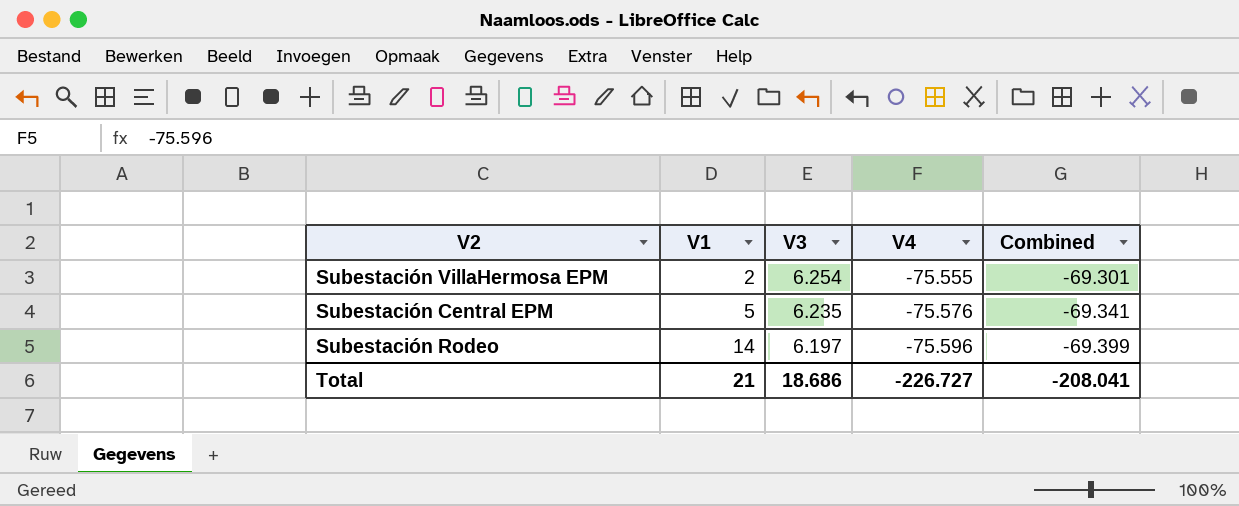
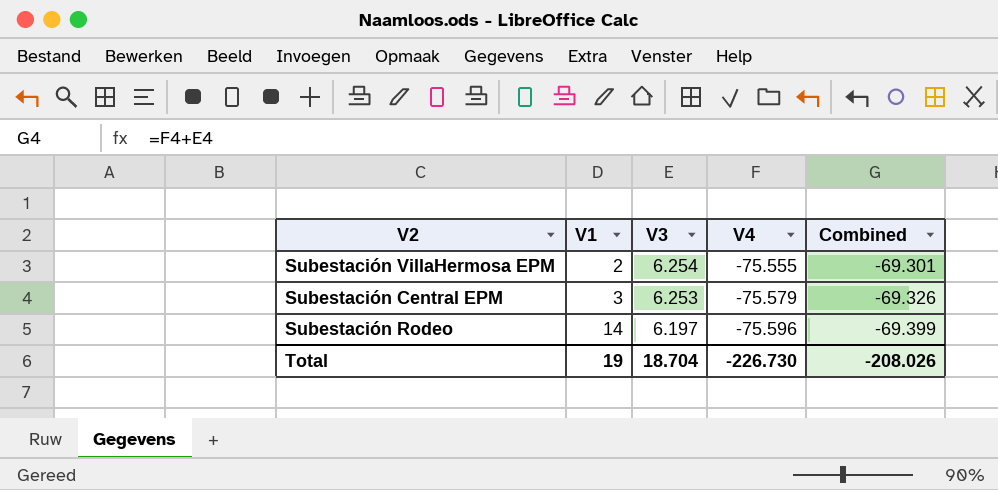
Subestación Central EPM | V1: 5 -> 3
Subestación Central EPM | V3: 6.235 -> 6.253
Subestación Central EPM | V4: -75.576 -> -75.579
Subestación Central EPM | Combined: -69.341 -> -69.326
Total | V1: 21 -> 19
Total | V3: 18.686 -> 18.704
Total | V4: -226.727 -> -226.730
Total | Combined: -208.041 -> -208.026

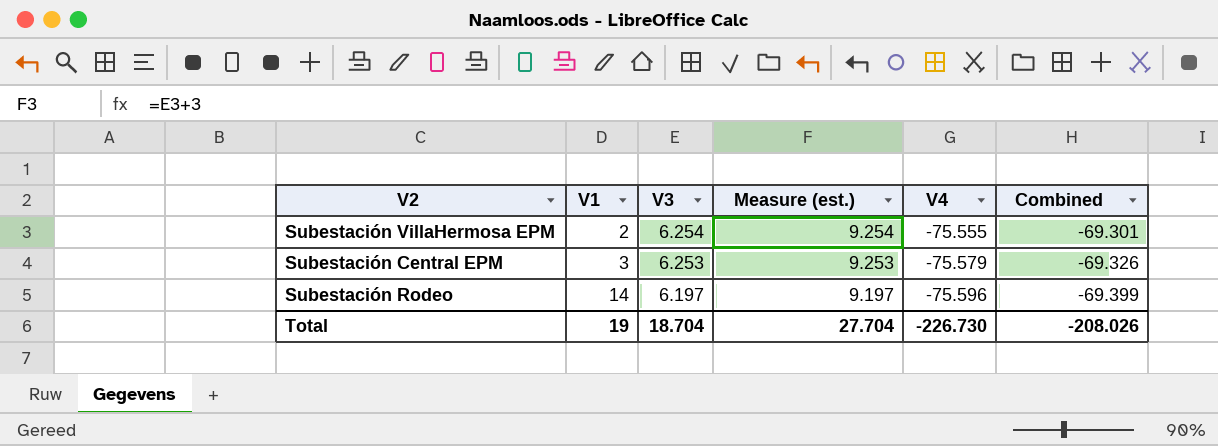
column Measure (est.) | formula: none -> [V3] + 3

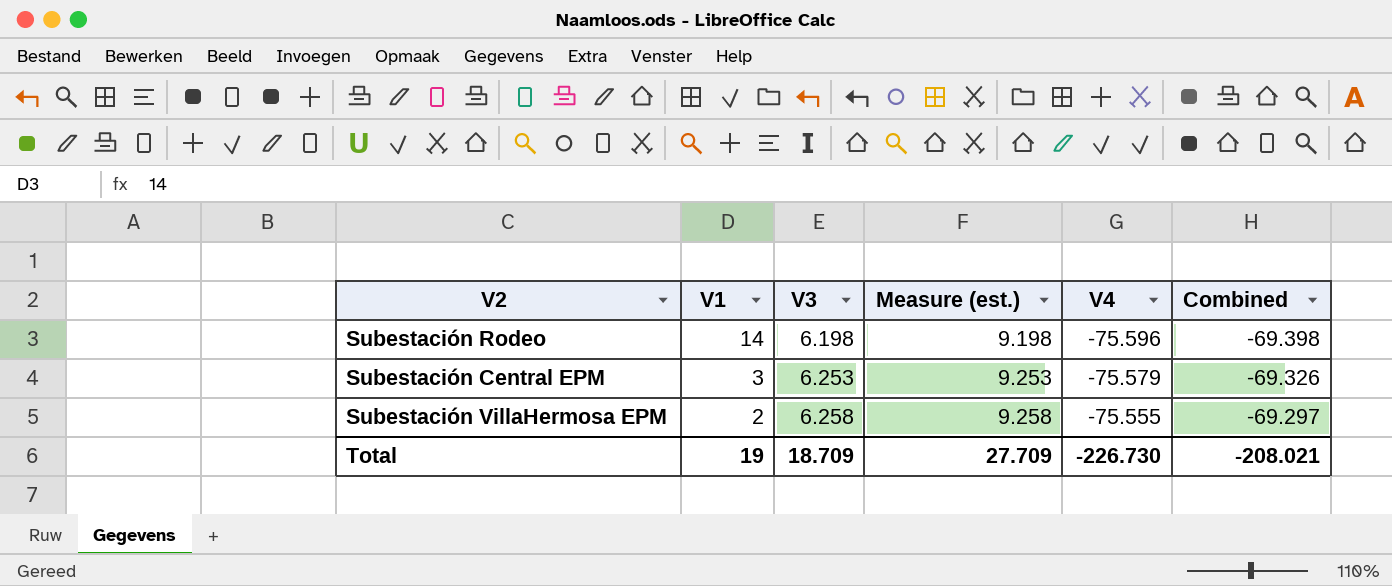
row order: V1 ascending -> V1 descending
Subestación Rodeo | V3: 6.197 -> 6.198
Subestación Rodeo | Measure (est.): 9.197 -> 9.198
Subestación Rodeo | Combined: -69.399 -> -69.398
Subestación VillaHermosa EPM | V3: 6.254 -> 6.258
Subestación VillaHermosa EPM | Measure (est.): 9.254 -> 9.258
Subestación VillaHermosa EPM | Combined: -69.301 -> -69.297
Total | V3: 18.704 -> 18.709
Total | Measure (est.): 27.704 -> 27.709
Total | Combined: -208.026 -> -208.021

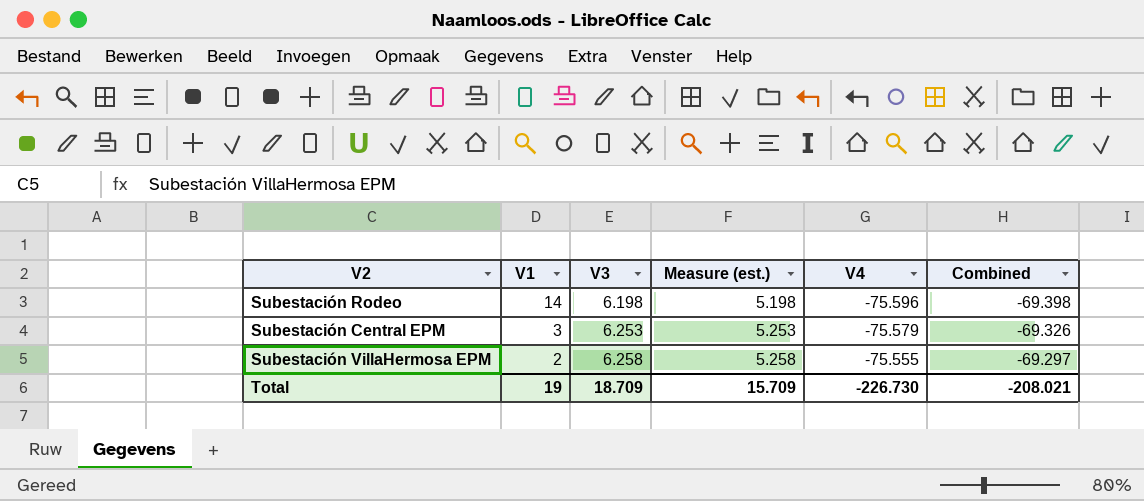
column Measure (est.) | formula: [V3] + 3 -> [V3] - 1
Total | Measure (est.): 27.709 -> 15.709

